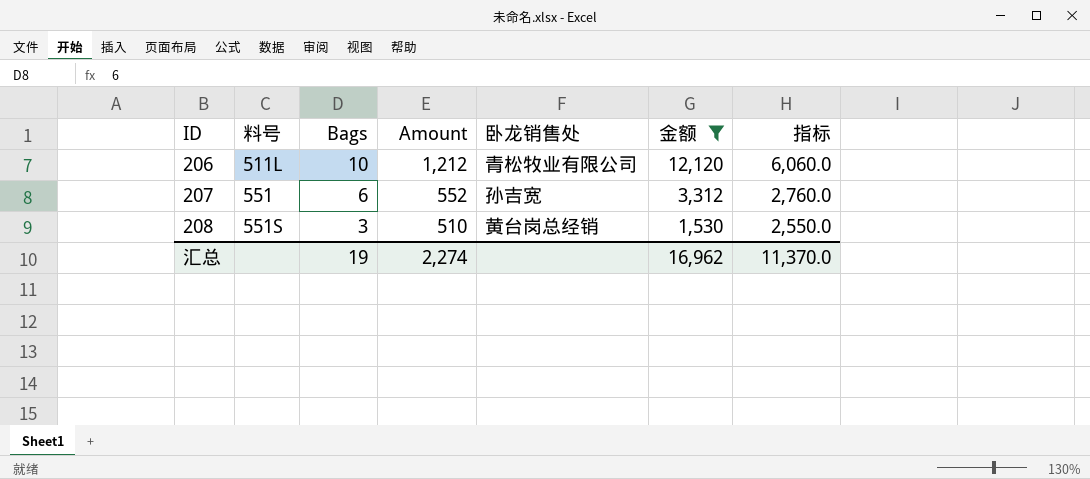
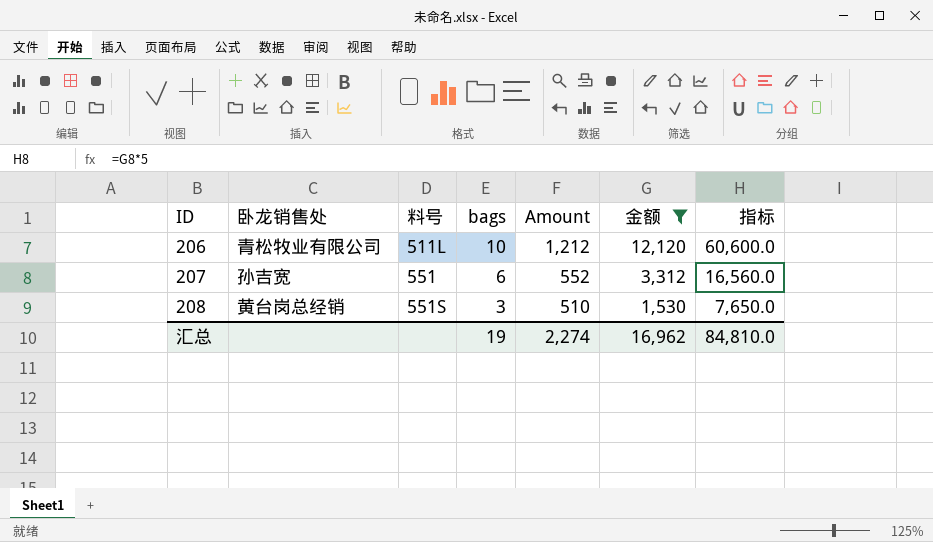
column 卧龙销售处 | position: 5 -> 2
column name: Bags -> bags
column 指标 | formula: [Amount] * 5 -> [金额] * 5
汇总 | 指标: 11,370.0 -> 84,810.0

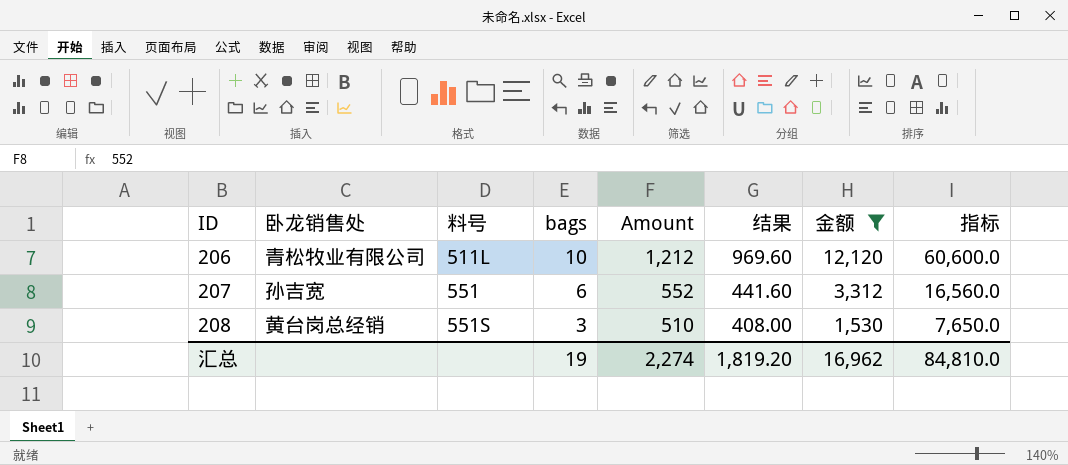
column 结果 | formula: none -> [Amount] * 0.8

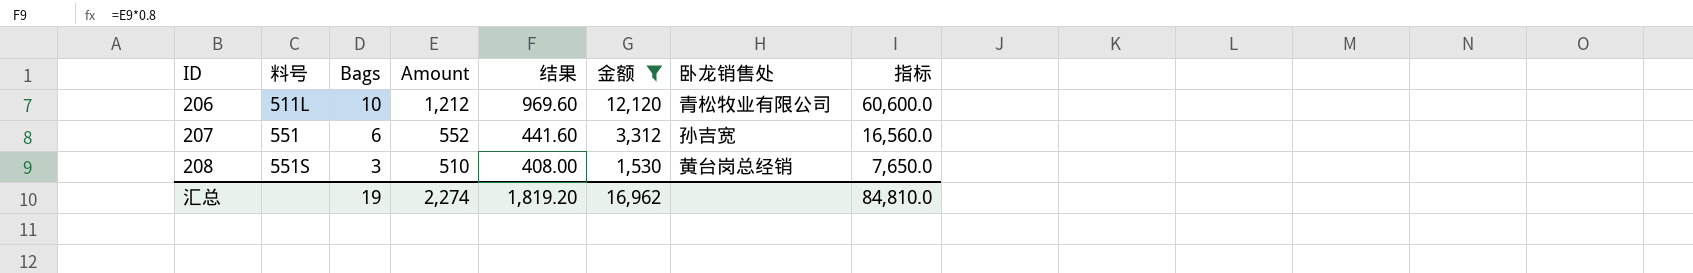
column name: bags -> Bags
column 卧龙销售处 | position: 2 -> 7

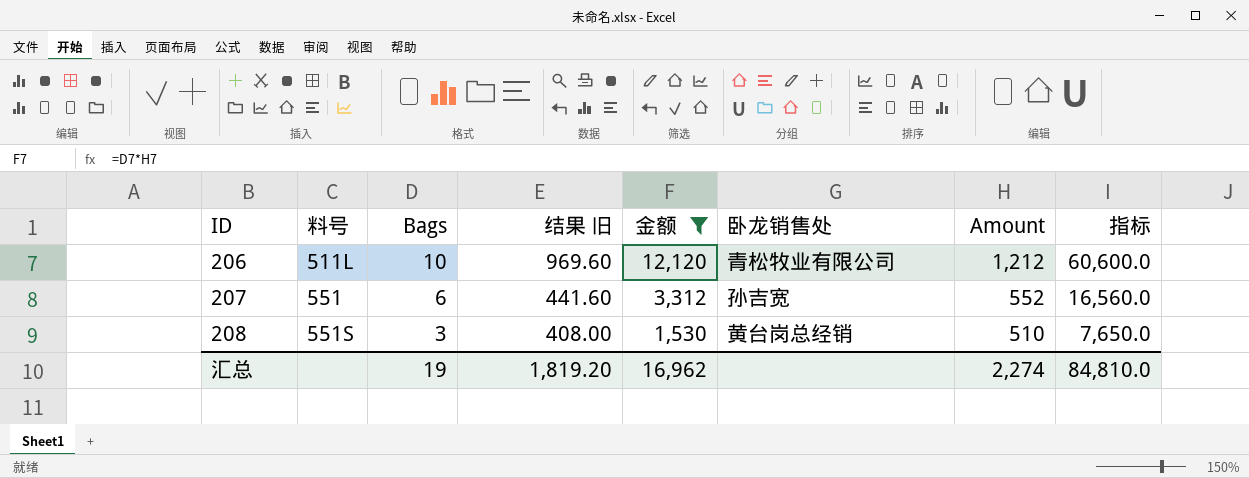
column name: 结果 -> 结果 旧
column Amount | position: 4 -> 7

